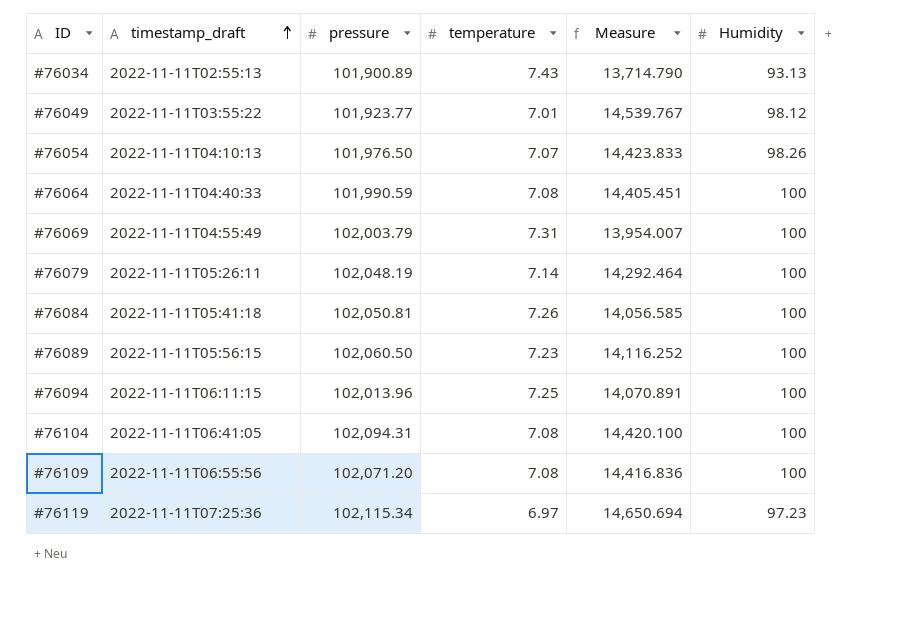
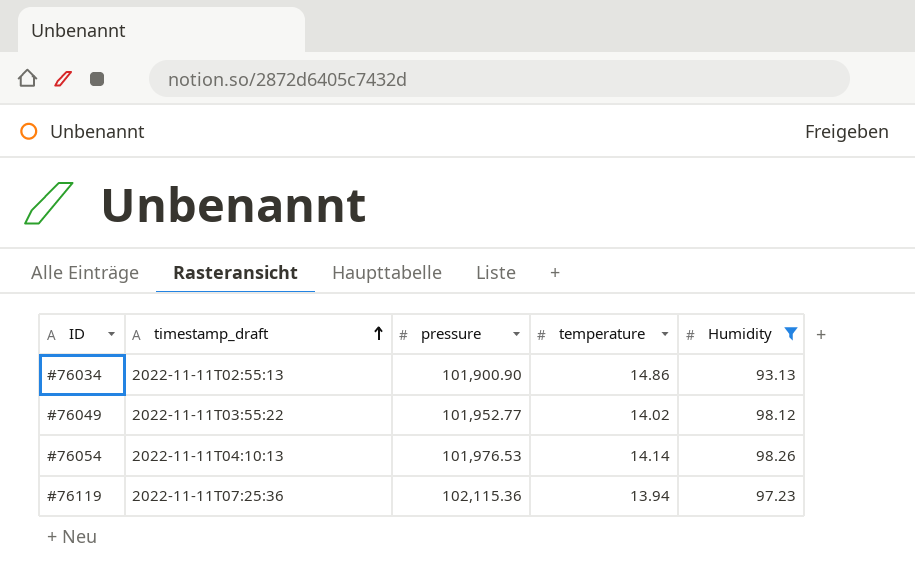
filter: none -> Humidity != 100
column Measure | formula: [pressure] / [temperature] -> none
#76034 | pressure: 101,900.89 -> 101,900.90
#76034 | temperature: 7.43 -> 14.86
#76049 | pressure: 101,923.77 -> 101,952.77
#76049 | temperature: 7.01 -> 14.02
#76054 | pressure: 101,976.50 -> 101,976.53
#76054 | temperature: 7.07 -> 14.14
#76119 | pressure: 102,115.34 -> 102,115.36
#76119 | temperature: 6.97 -> 13.94

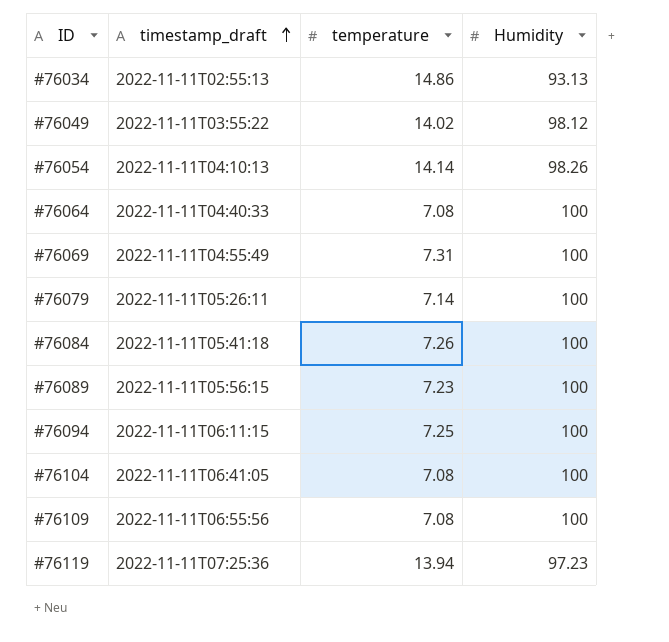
filter: Humidity != 100 -> none
column pressure | position: 3 -> none

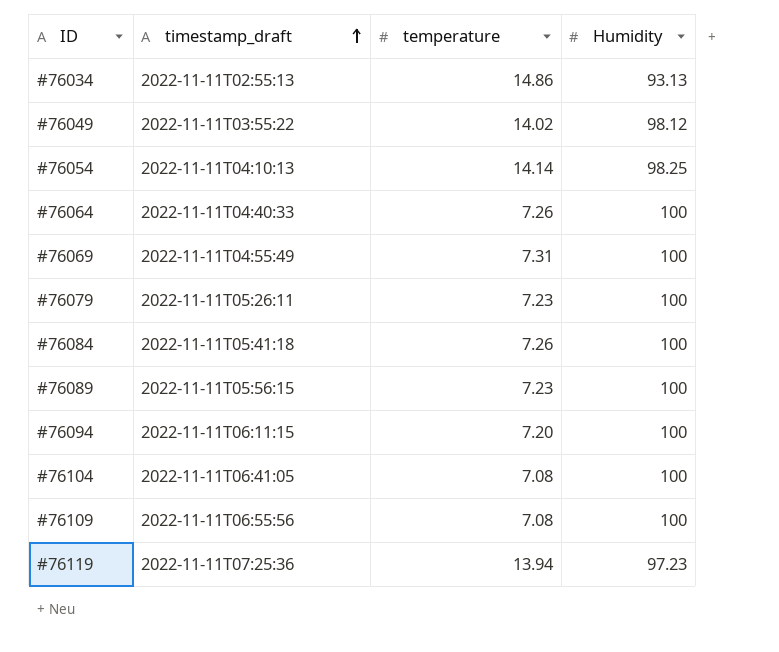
#76054 | Humidity: 98.26 -> 98.25
#76064 | temperature: 7.08 -> 7.26
#76079 | temperature: 7.14 -> 7.23
#76094 | temperature: 7.25 -> 7.20

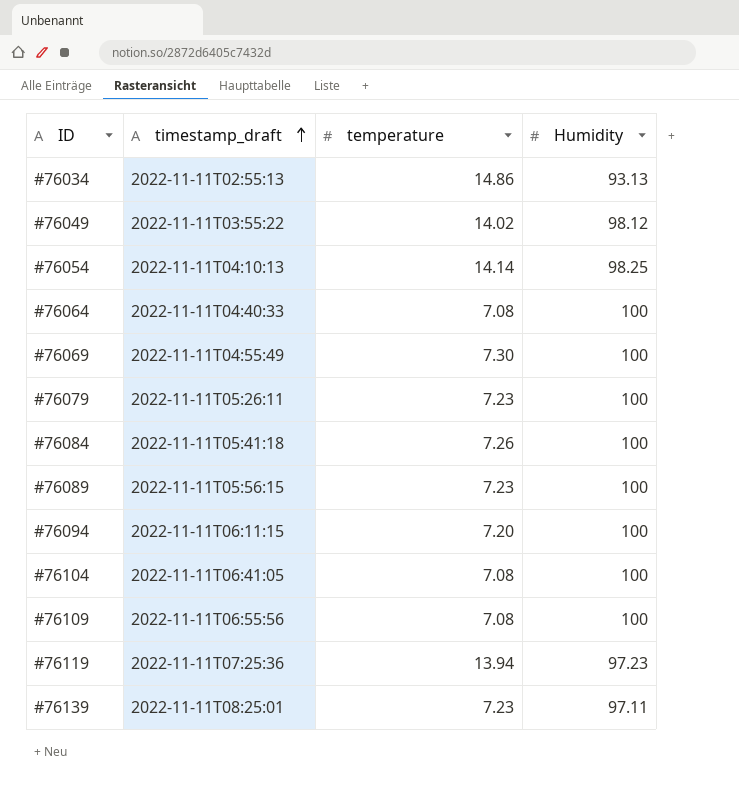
#76064 | temperature: 7.26 -> 7.08
#76069 | temperature: 7.31 -> 7.30
row #76139: none -> 2022-11-11T08:25:01 | 7.23 | 97.11

